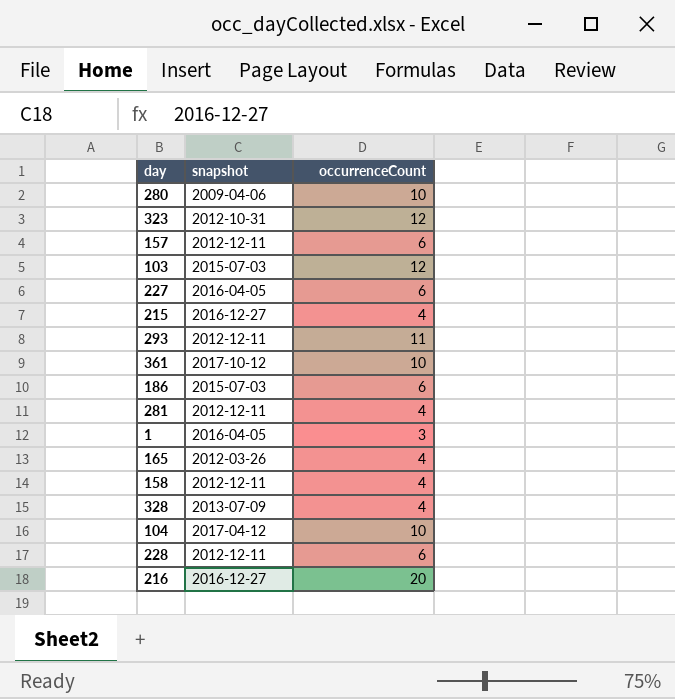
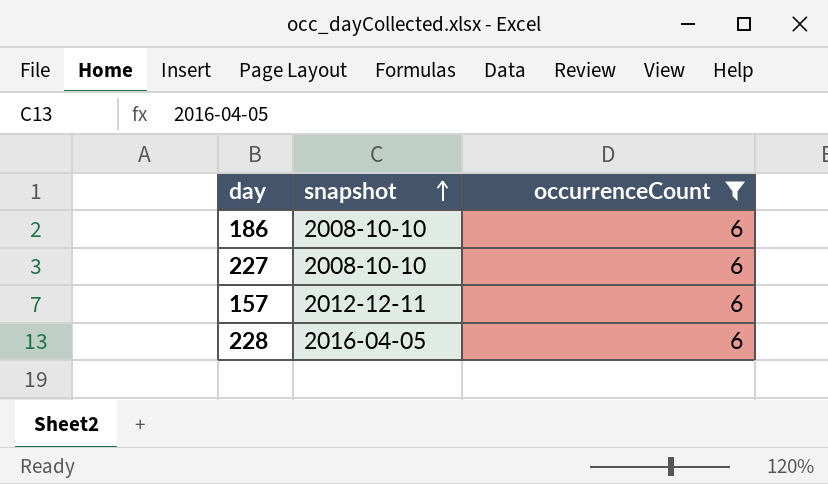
filter: none -> occurrenceCount = 6
row order: none -> snapshot ascending
186 | snapshot: 2015-07-03 -> 2008-10-10
227 | snapshot: 2016-04-05 -> 2008-10-10
228 | snapshot: 2012-12-11 -> 2016-04-05

